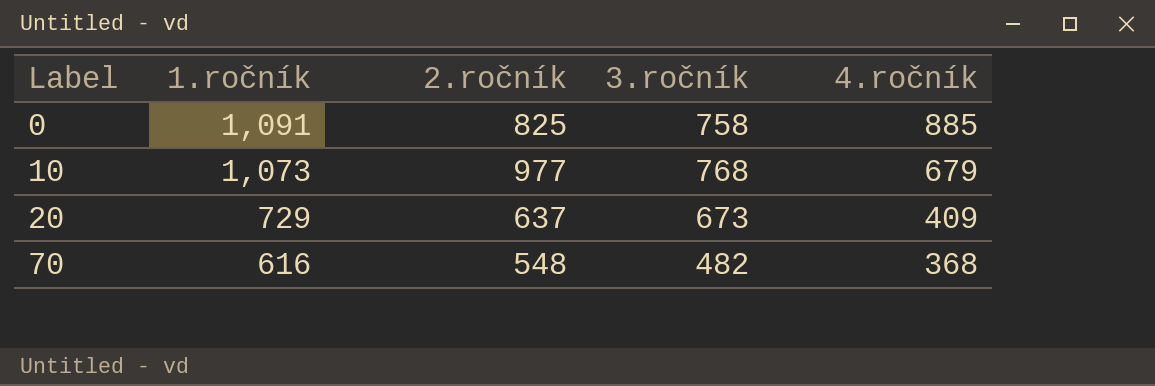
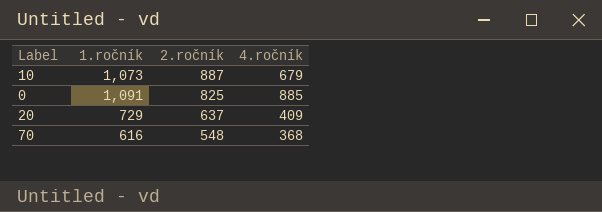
row order: Label ascending -> 2.ročník descending
column 3.ročník | position: 4 -> none
10 | 2.ročník: 977 -> 887

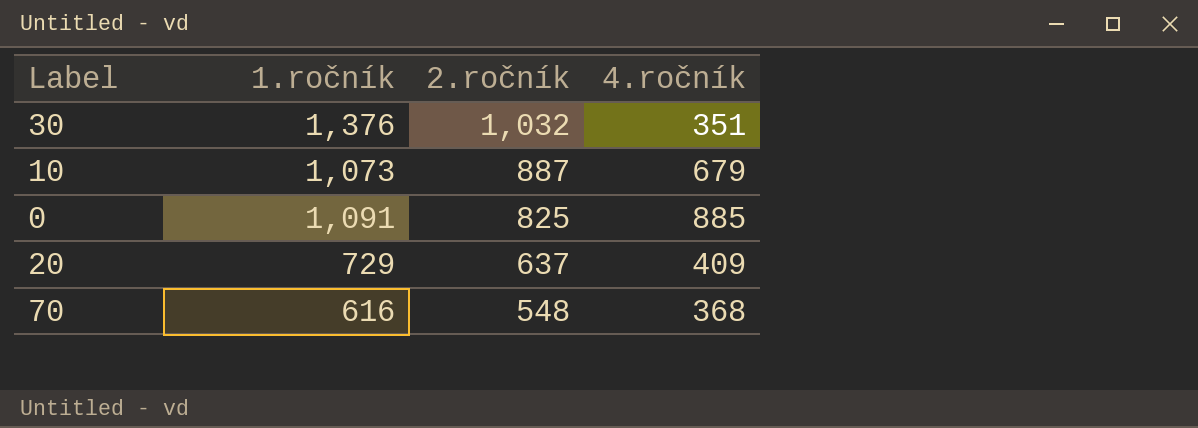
row 30: none -> 1,376 | 1,032 | 351

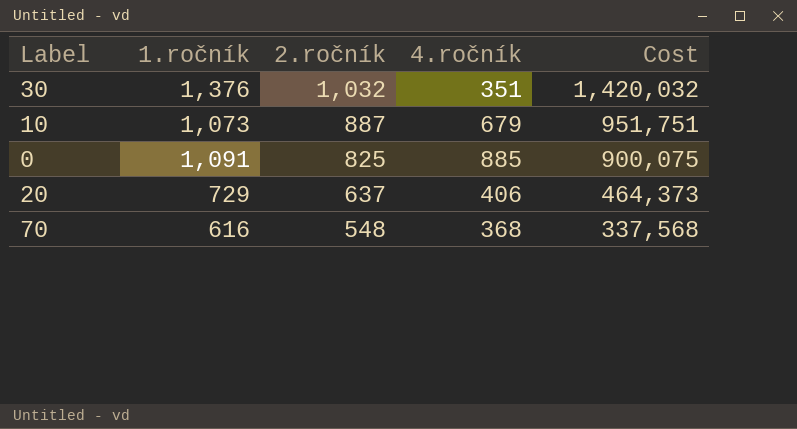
column Cost | formula: none -> [1.ročník] * [2.ročník]
20 | 4.ročník: 409 -> 406

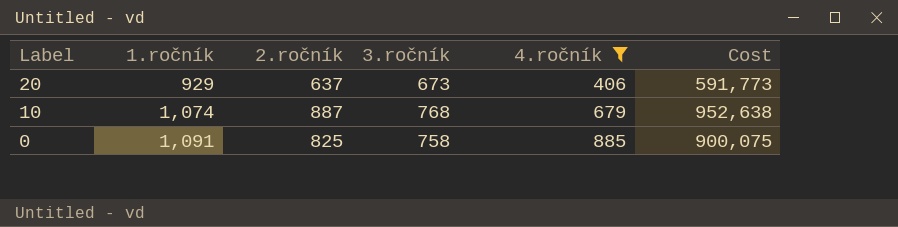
filter: none -> 4.ročník >= 406
row order: 2.ročník descending -> Label descending
column 3.ročník | position: none -> 4
20 | 1.ročník: 729 -> 929
20 | Cost: 464,373 -> 591,773
10 | 1.ročník: 1,073 -> 1,074
10 | Cost: 951,751 -> 952,638

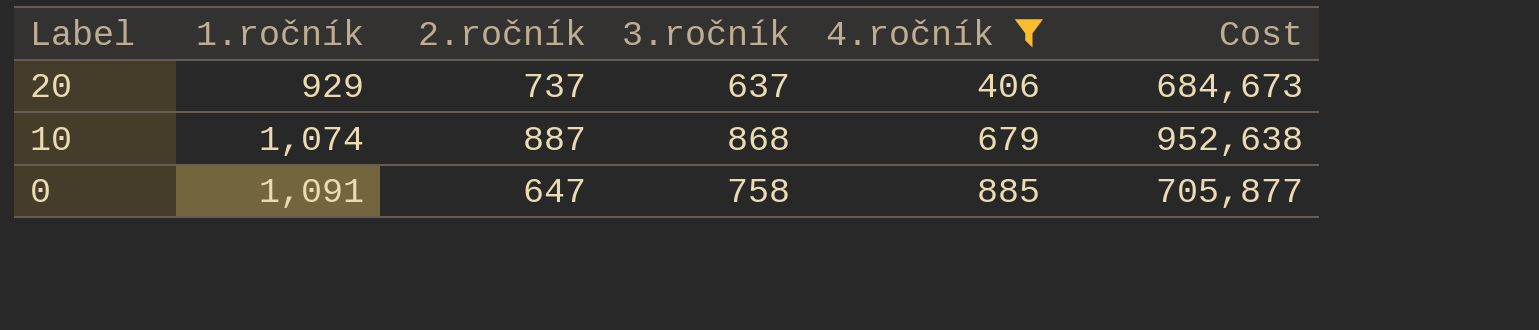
20 | 2.ročník: 637 -> 737
20 | 3.ročník: 673 -> 637
20 | Cost: 591,773 -> 684,673
10 | 3.ročník: 768 -> 868
0 | 2.ročník: 825 -> 647
0 | Cost: 900,075 -> 705,877

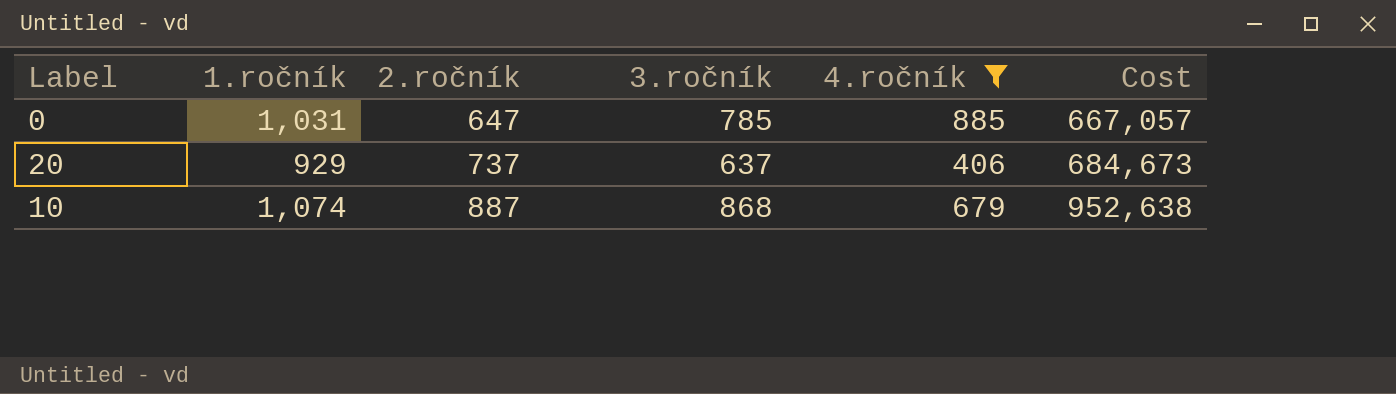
row order: Label descending -> 2.ročník ascending
0 | 1.ročník: 1,091 -> 1,031
0 | 3.ročník: 758 -> 785
0 | Cost: 705,877 -> 667,057

